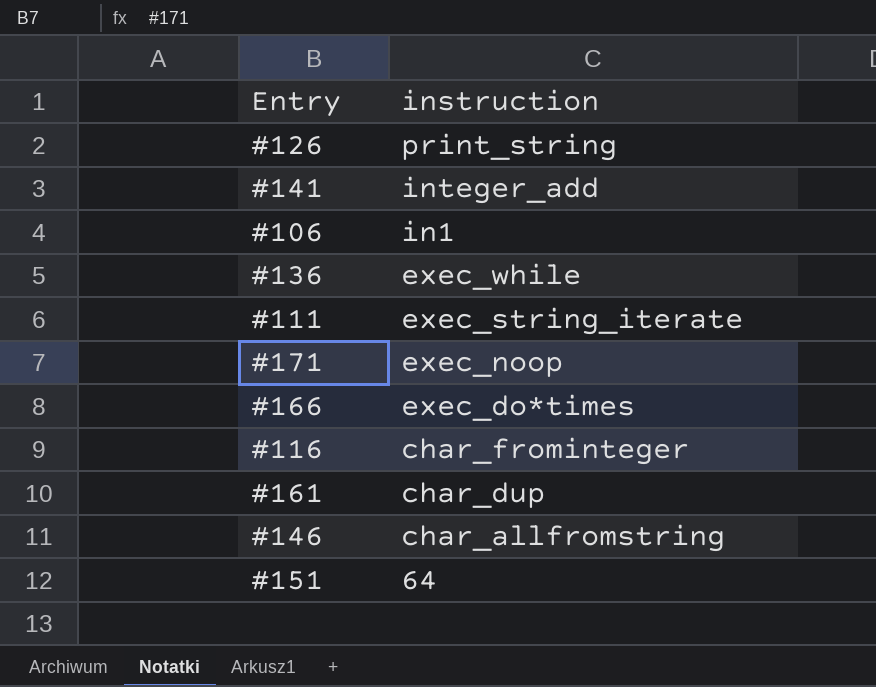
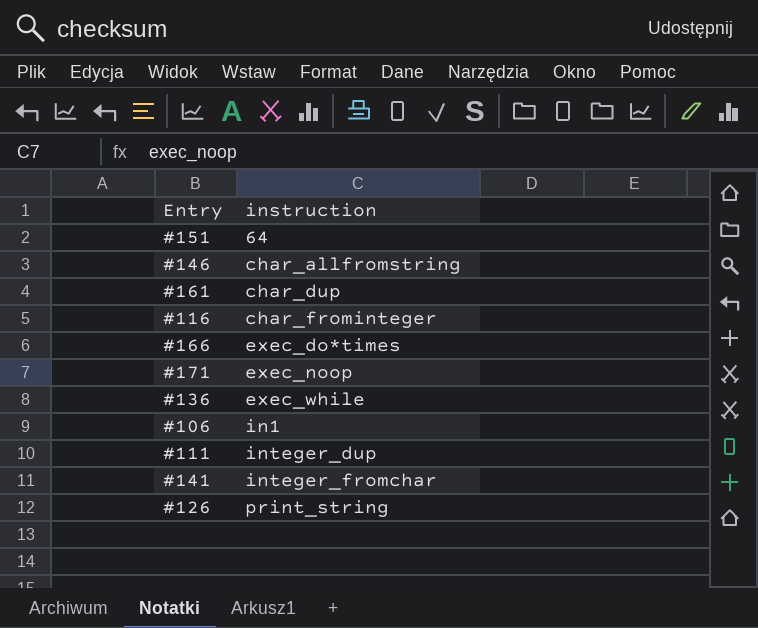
row order: instruction descending -> instruction ascending
#111 | instruction: exec_string_iterate -> integer_dup
#141 | instruction: integer_add -> integer_fromchar

